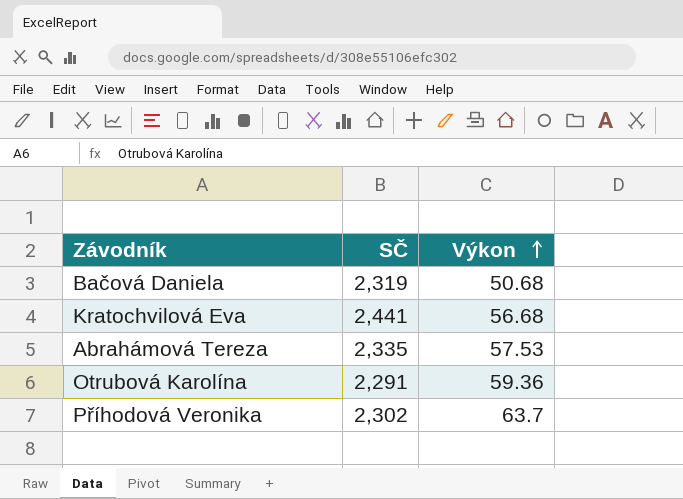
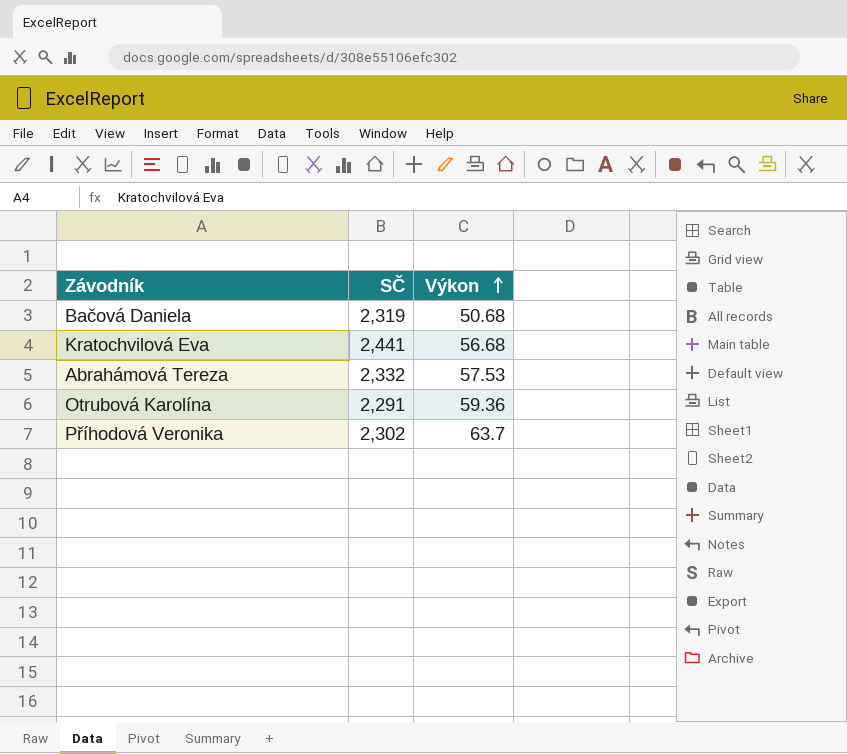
Abrahámová Tereza | SČ: 2,335 -> 2,332

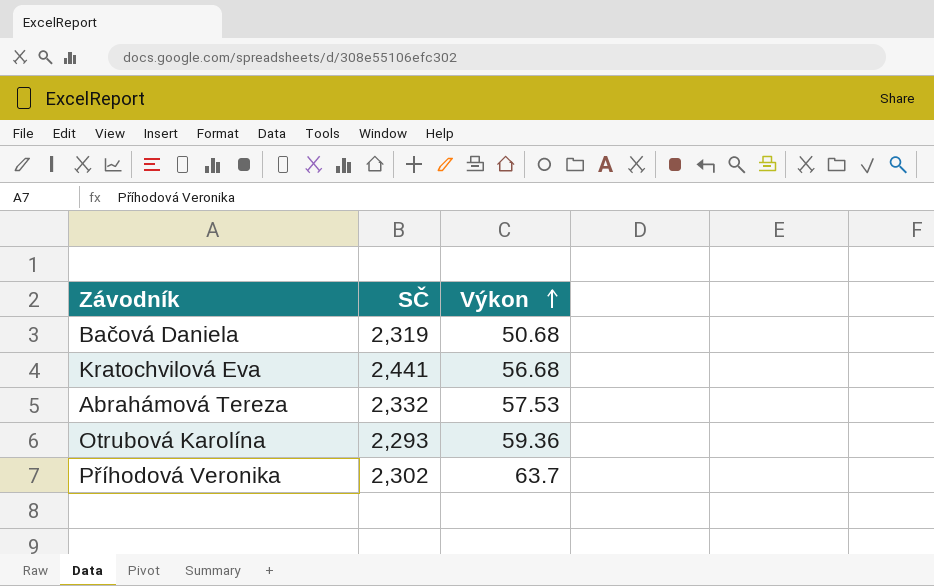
Otrubová Karolína | SČ: 2,291 -> 2,293

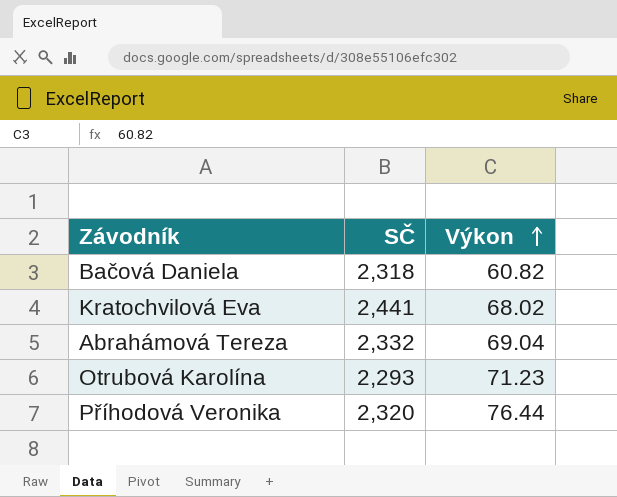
Bačová Daniela | SČ: 2,319 -> 2,318
Bačová Daniela | Výkon: 50.68 -> 60.82
Kratochvilová Eva | Výkon: 56.68 -> 68.02
Abrahámová Tereza | Výkon: 57.53 -> 69.04
Otrubová Karolína | Výkon: 59.36 -> 71.23
Příhodová Veronika | SČ: 2,302 -> 2,320
Příhodová Veronika | Výkon: 63.7 -> 76.44

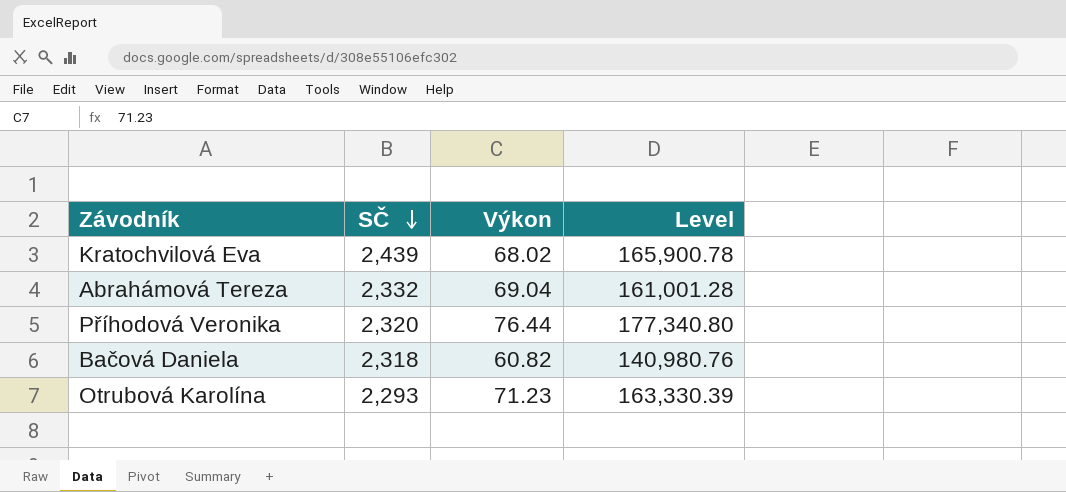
row order: Výkon ascending -> SČ descending
column Level | formula: none -> [SČ] * [Výkon]
Kratochvilová Eva | SČ: 2,441 -> 2,439

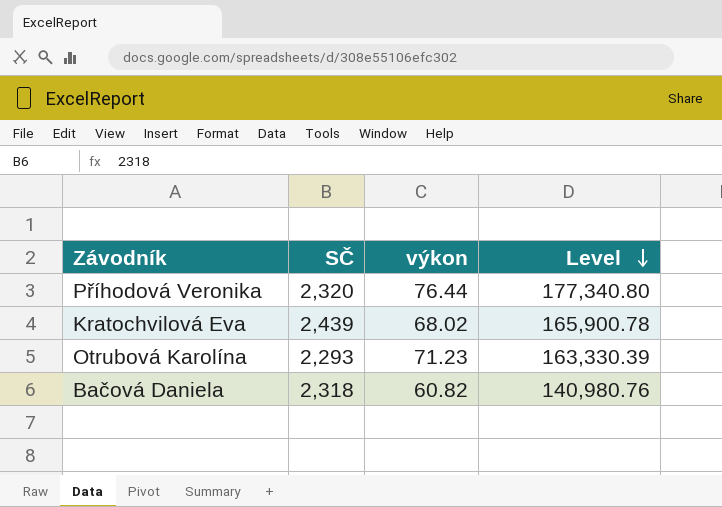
row order: SČ descending -> Level descending
column name: Výkon -> výkon
row Abrahámová Tereza: 2,332 | 69.04 | 161,001.28 -> none

